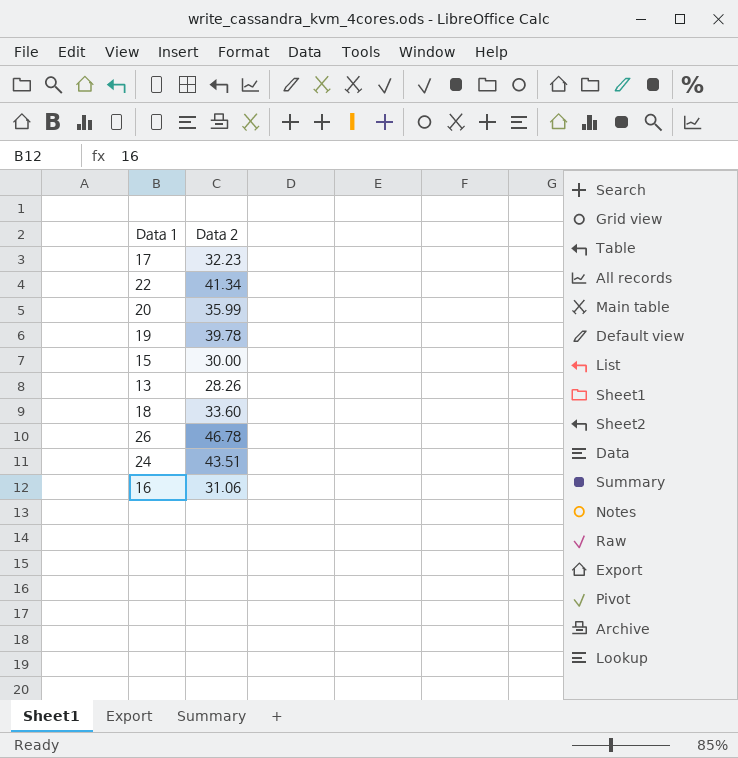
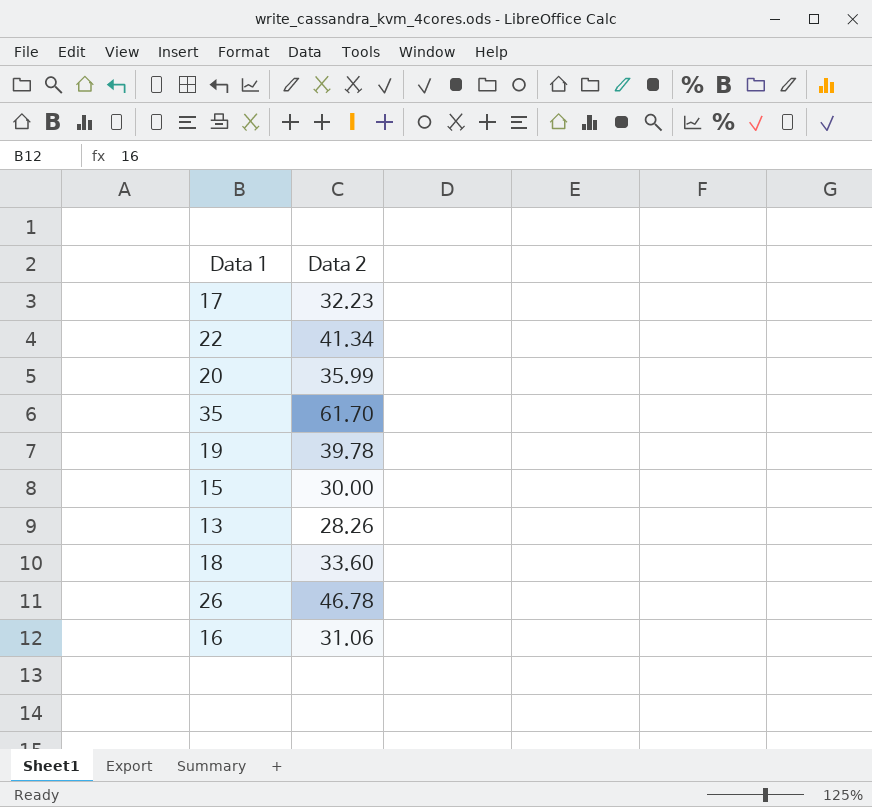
row 24: 43.51 -> none
row 35: none -> 61.70

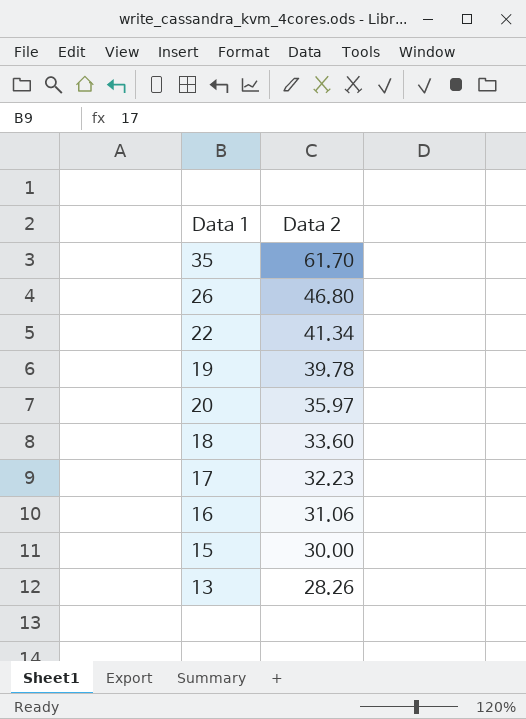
row order: none -> Data 2 descending
26 | Data 2: 46.78 -> 46.80
20 | Data 2: 35.99 -> 35.97

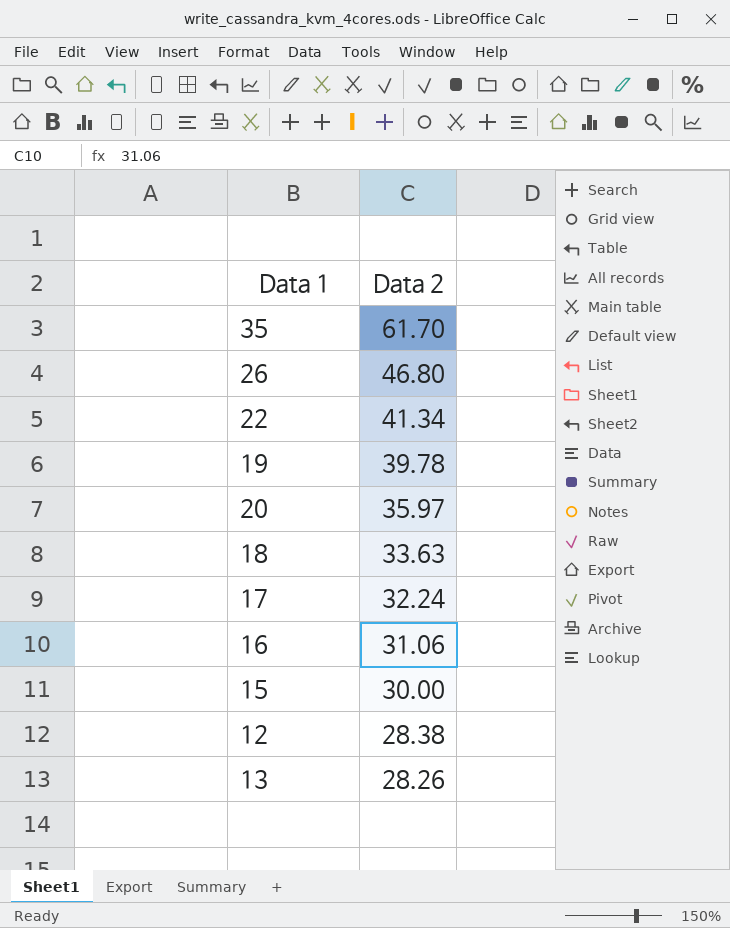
18 | Data 2: 33.60 -> 33.63
17 | Data 2: 32.23 -> 32.24
row 12: none -> 28.38

